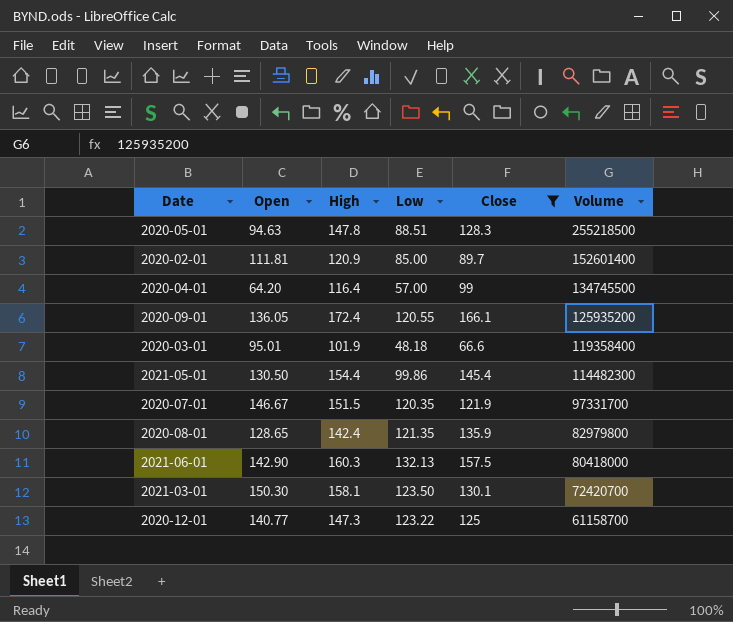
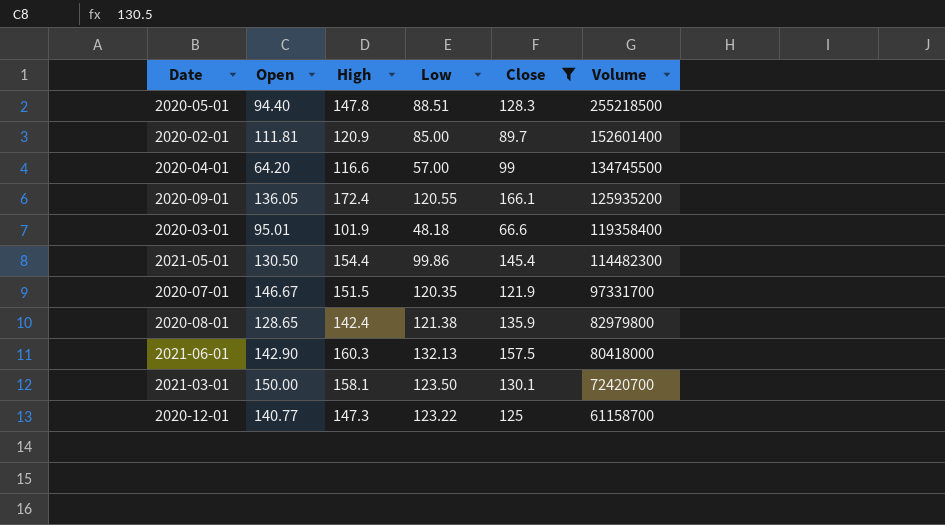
2020-05-01 | Open: 94.63 -> 94.40
2020-04-01 | High: 116.4 -> 116.6
2020-08-01 | Low: 121.35 -> 121.38
2021-03-01 | Open: 150.30 -> 150.00

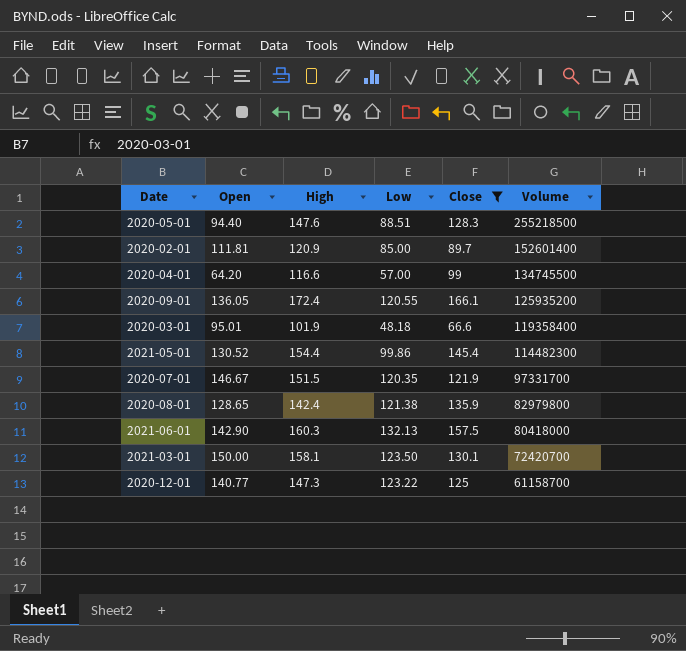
2020-05-01 | High: 147.8 -> 147.6
2021-05-01 | Open: 130.50 -> 130.52

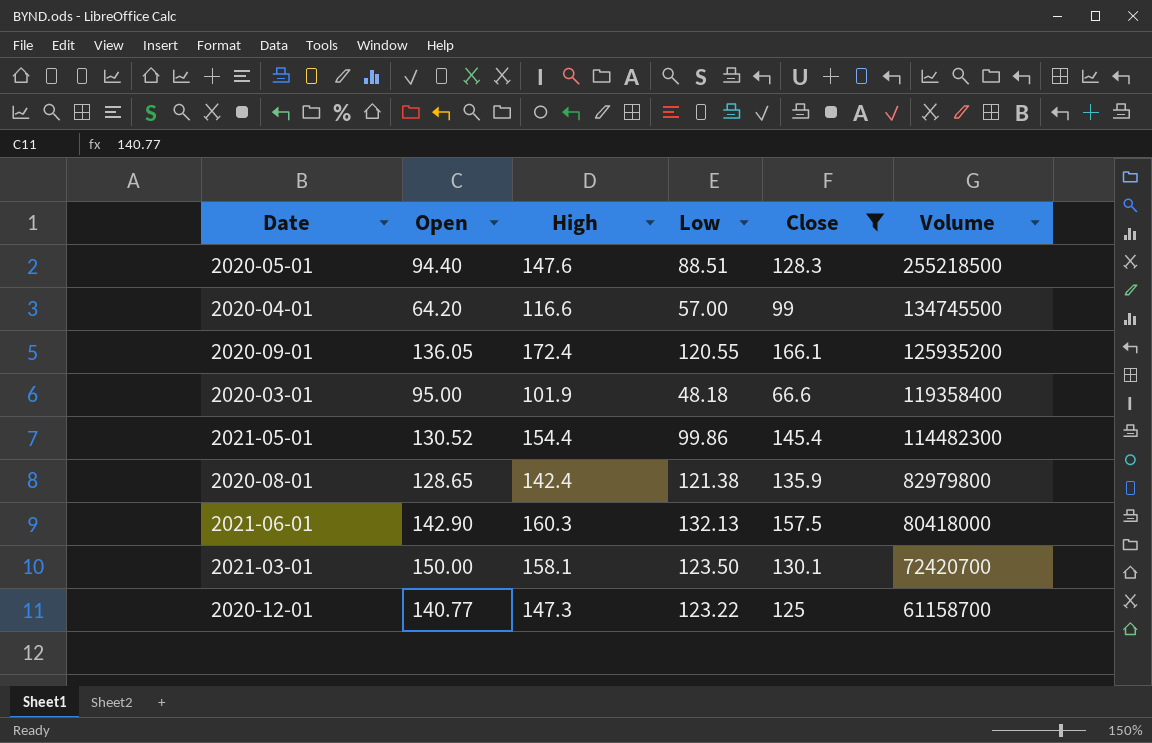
row 2020-02-01: 111.81 | 120.9 | 85.00 | 89.7 | 152601400 -> none
row 2020-07-01: 146.67 | 151.5 | 120.35 | 121.9 | 97331700 -> none
2020-03-01 | Open: 95.01 -> 95.00

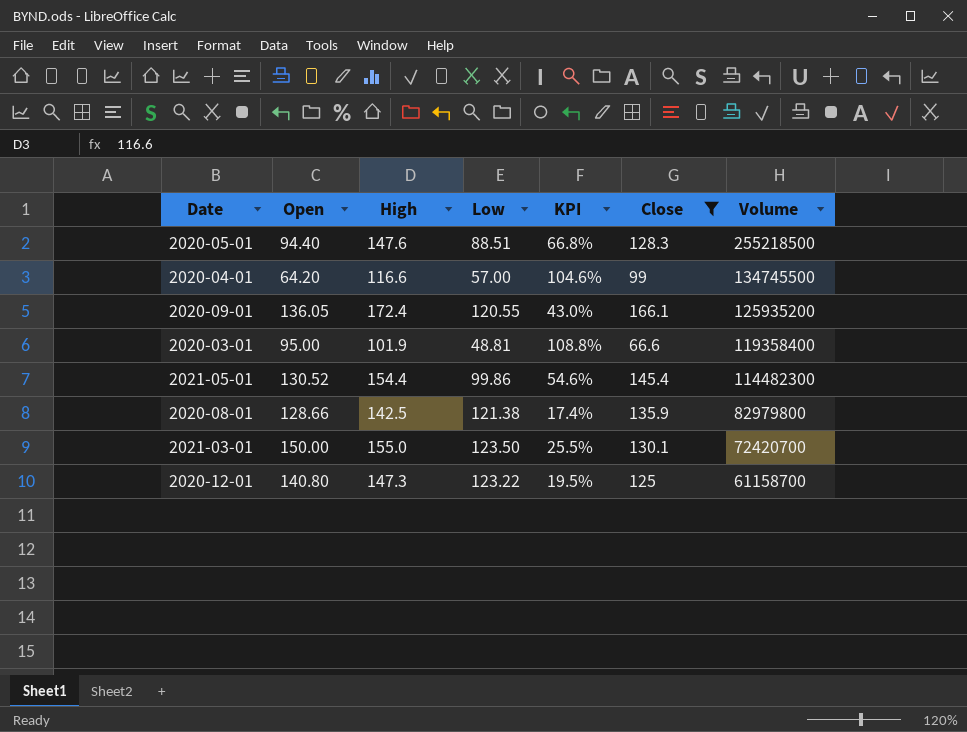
column KPI | formula: none -> ([High] - [Low]) / [Low]
row 2021-06-01: 142.90 | 160.3 | 132.13 | 157.5 | 80418000 -> none
2020-03-01 | Low: 48.18 -> 48.81
2020-08-01 | Open: 128.65 -> 128.66
2020-08-01 | High: 142.4 -> 142.5
2021-03-01 | High: 158.1 -> 155.0
2020-12-01 | Open: 140.77 -> 140.80

